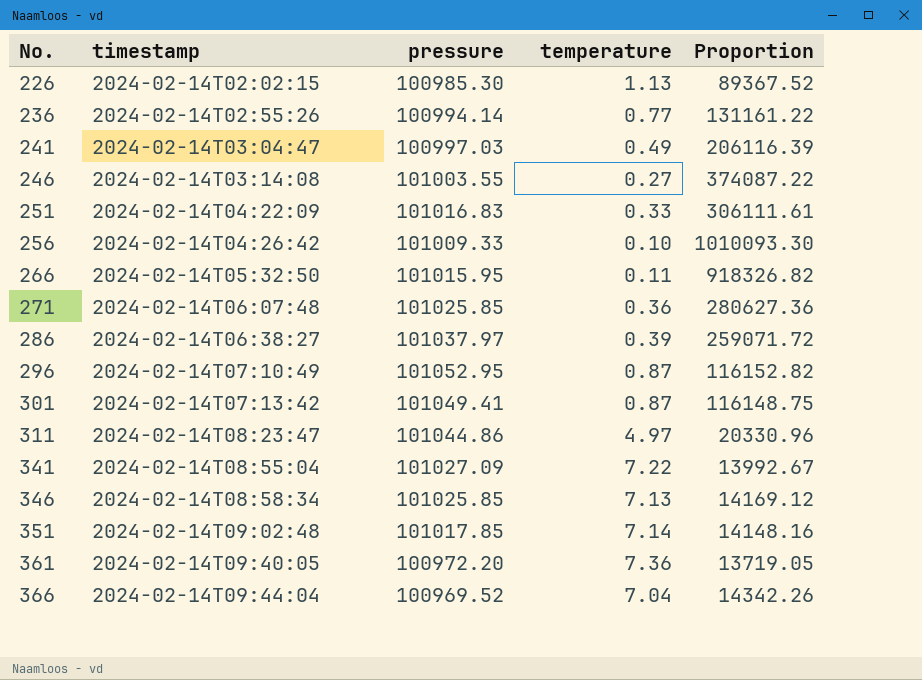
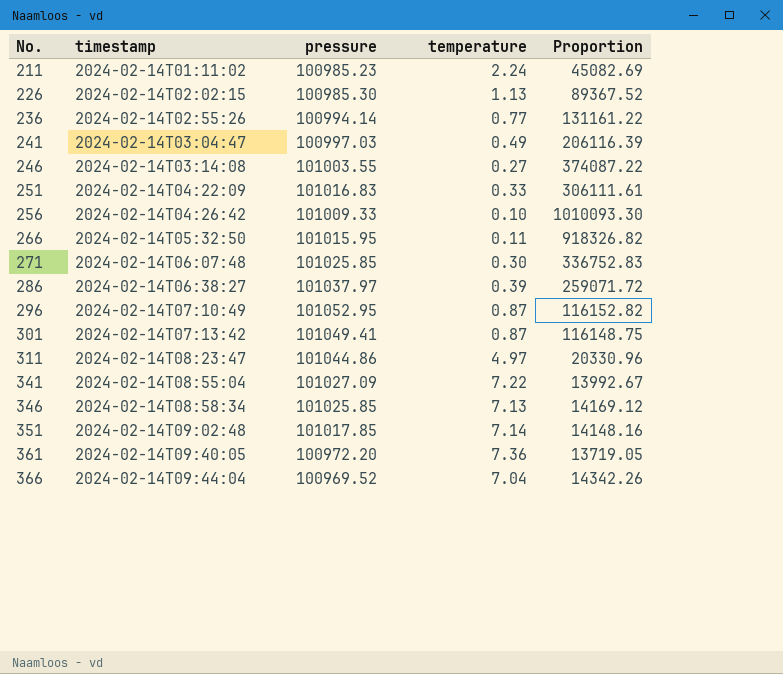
row 211: none -> 2024-02-14T01:11:02 | 100985.23 | 2.24 | 45082.69
271 | temperature: 0.36 -> 0.30
271 | Proportion: 280627.36 -> 336752.83

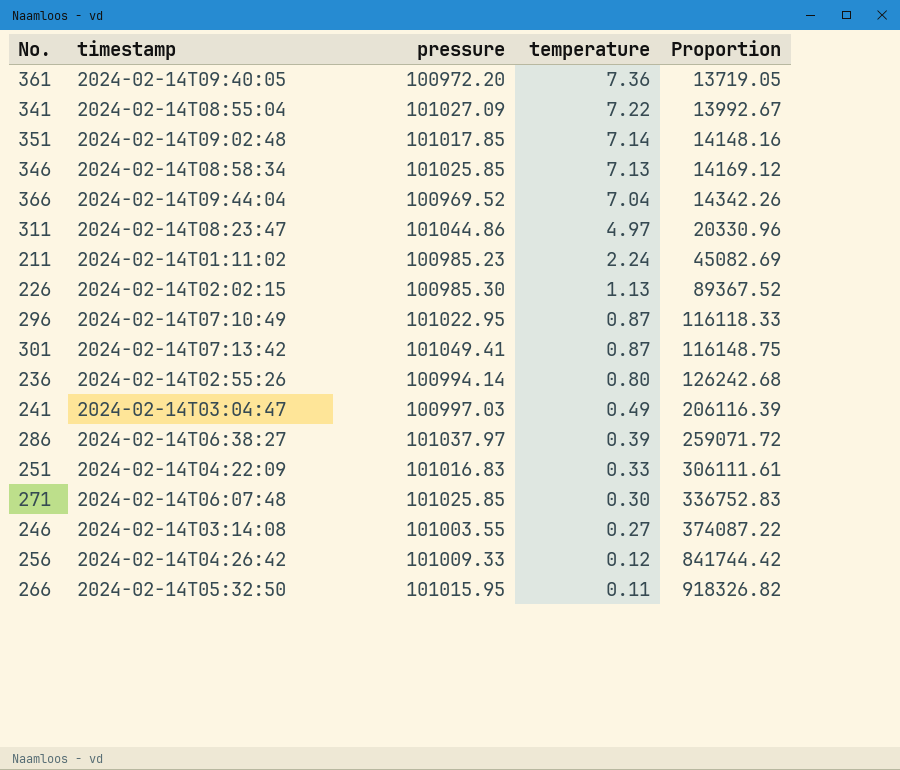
row order: No. ascending -> temperature descending
296 | pressure: 101052.95 -> 101022.95
296 | Proportion: 116152.82 -> 116118.33
236 | temperature: 0.77 -> 0.80
236 | Proportion: 131161.22 -> 126242.68
256 | temperature: 0.10 -> 0.12
256 | Proportion: 1010093.30 -> 841744.42

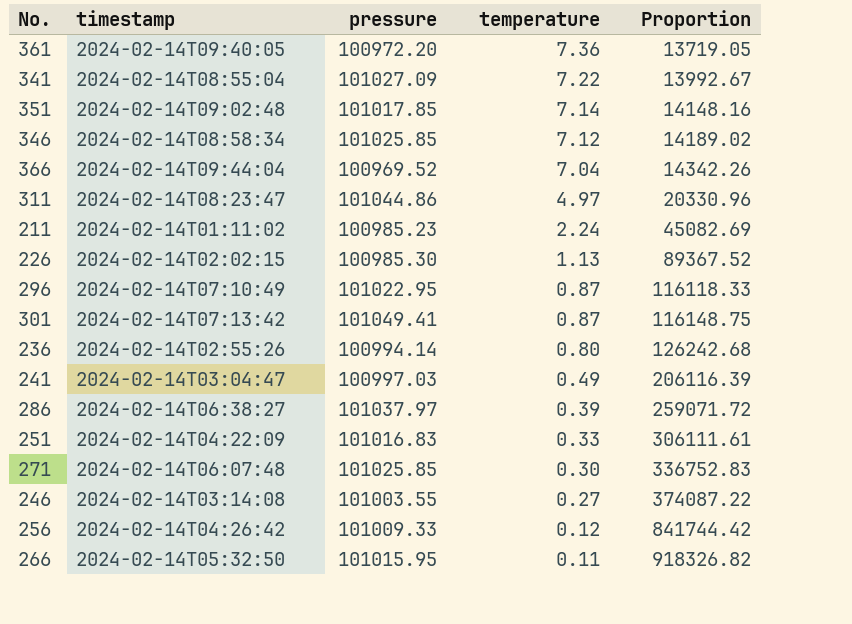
346 | temperature: 7.13 -> 7.12
346 | Proportion: 14169.12 -> 14189.02

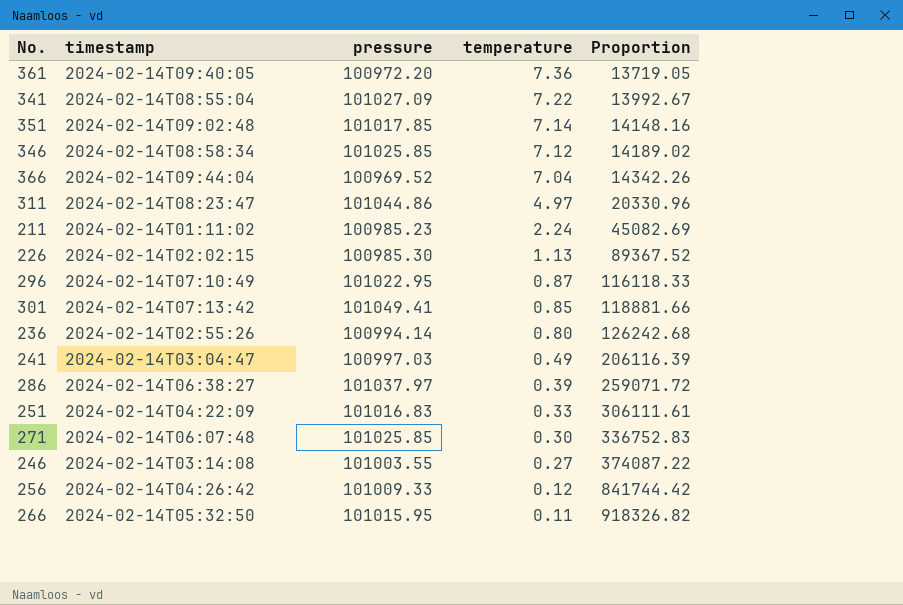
301 | temperature: 0.87 -> 0.85
301 | Proportion: 116148.75 -> 118881.66

